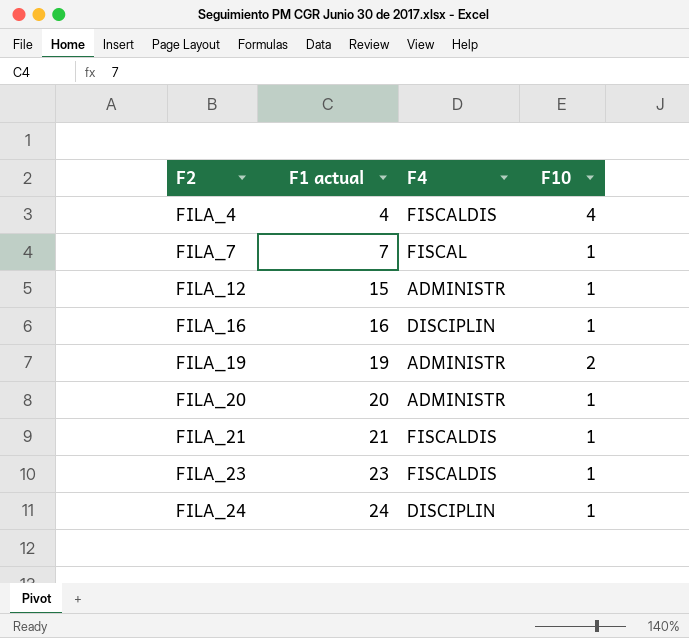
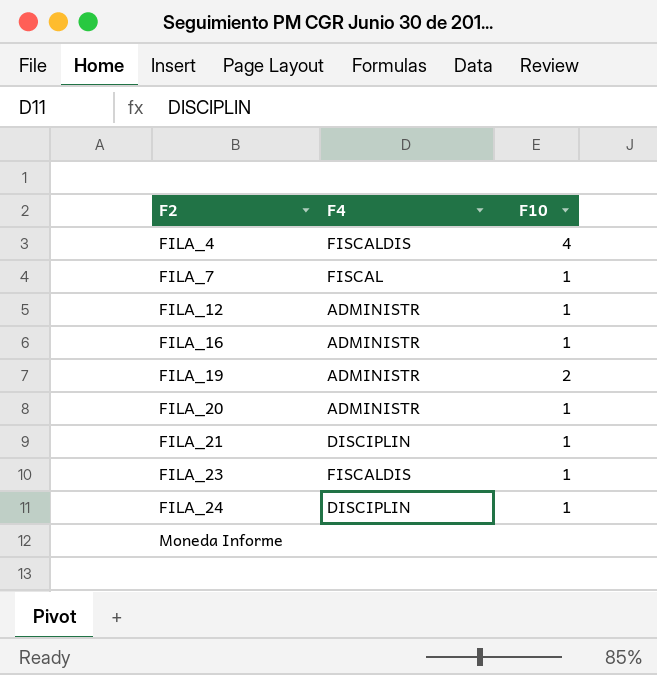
column F1 actual | position: 2 -> none
FILA_16 | F4: DISCIPLIN -> ADMINISTR
FILA_21 | F4: FISCALDIS -> DISCIPLIN
row Moneda Informe: none -> none | none

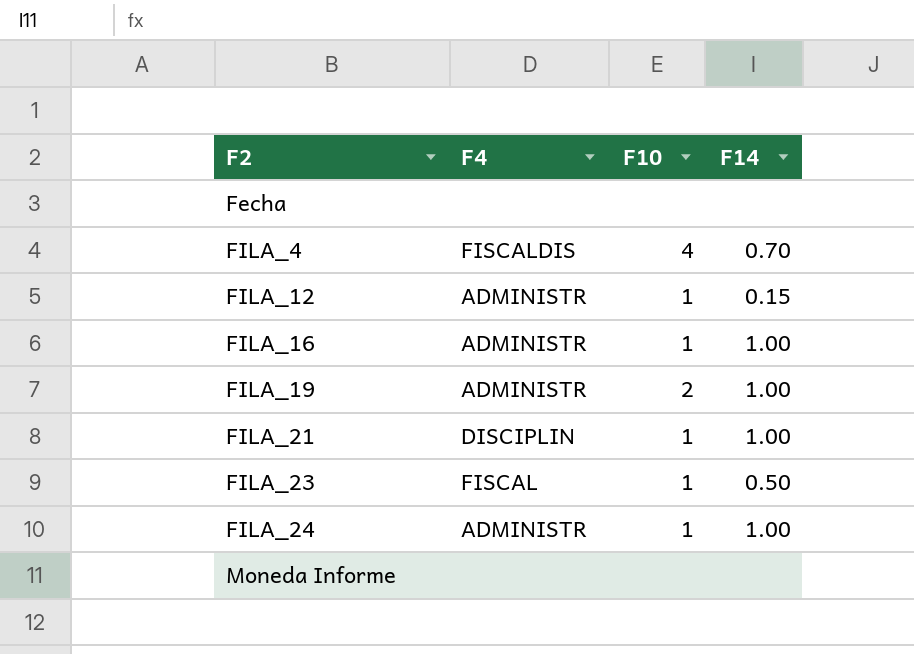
column F14 | position: none -> 4
row FILA_7: FISCAL | 1 -> none
row FILA_20: ADMINISTR | 1 -> none
row Fecha: none -> none | none | none
FILA_23 | F4: FISCALDIS -> FISCAL
FILA_24 | F4: DISCIPLIN -> ADMINISTR

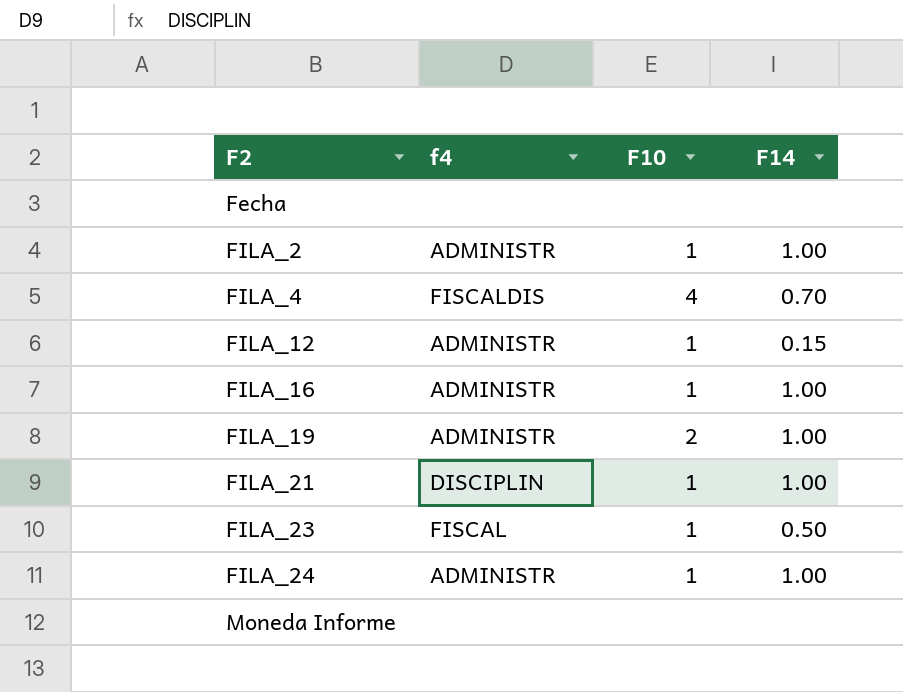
column name: F4 -> f4
row FILA_2: none -> ADMINISTR | 1 | 1.00

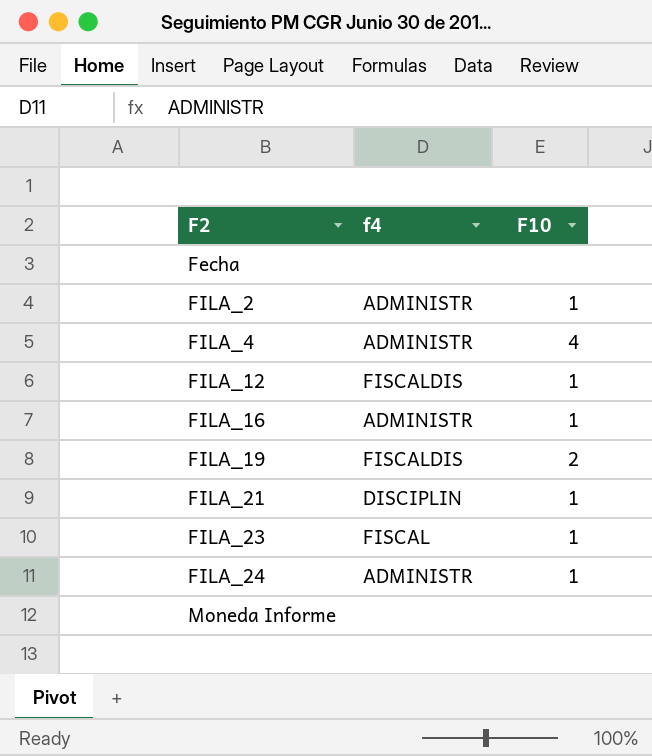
column F14 | position: 4 -> none
FILA_4 | f4: FISCALDIS -> ADMINISTR
FILA_12 | f4: ADMINISTR -> FISCALDIS
FILA_19 | f4: ADMINISTR -> FISCALDIS

